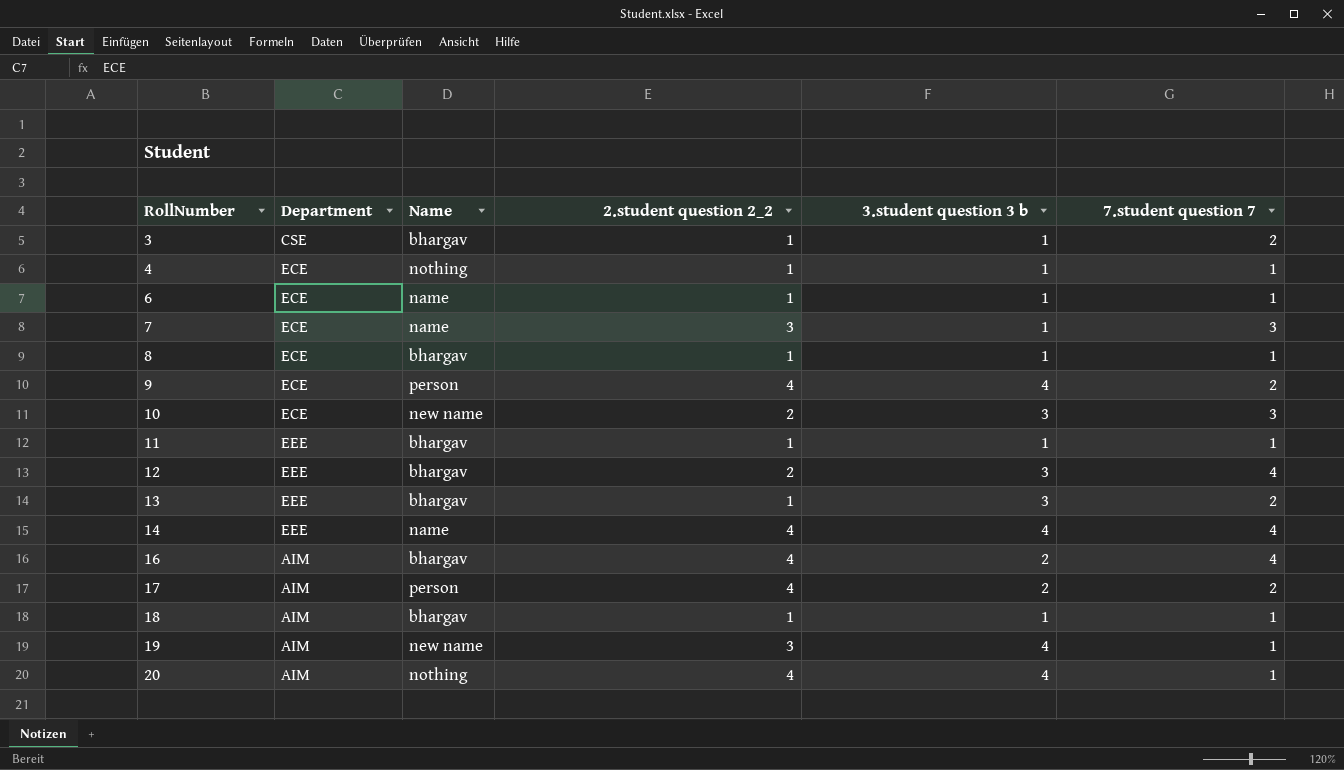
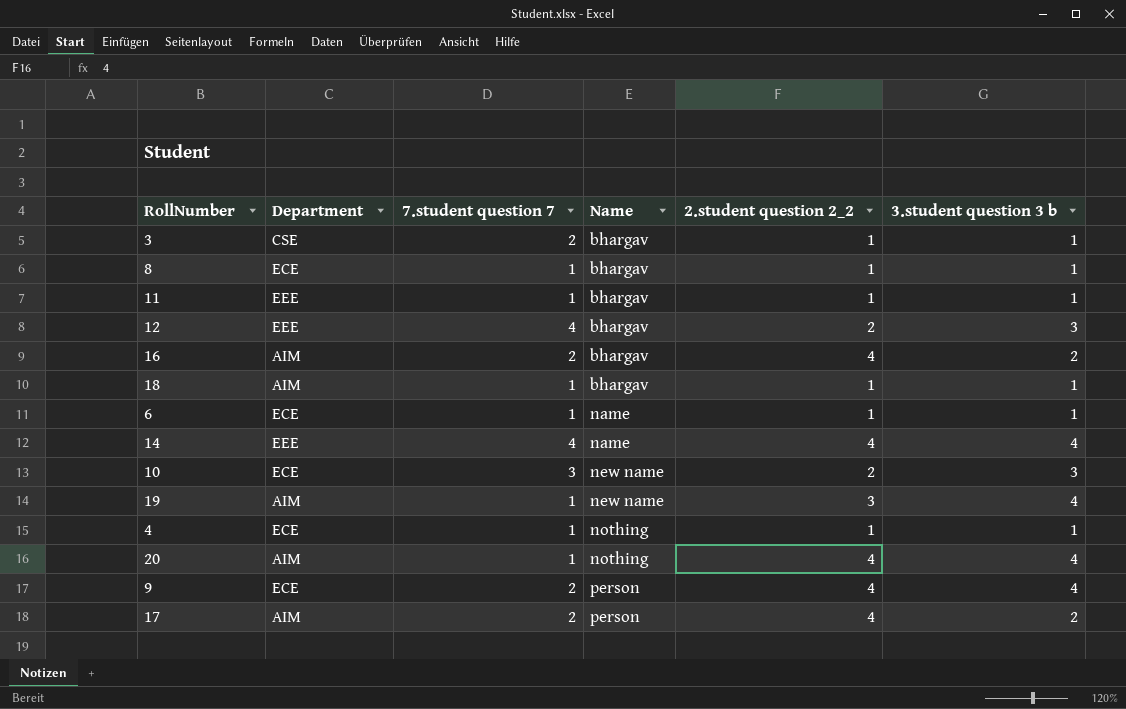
row order: RollNumber ascending -> Name ascending
column 7.student question 7 | position: 6 -> 3
row 7: ECE | name | 3 | 1 | 3 -> none
row 13: EEE | bhargav | 1 | 3 | 2 -> none
16 | 7.student question 7: 4 -> 2

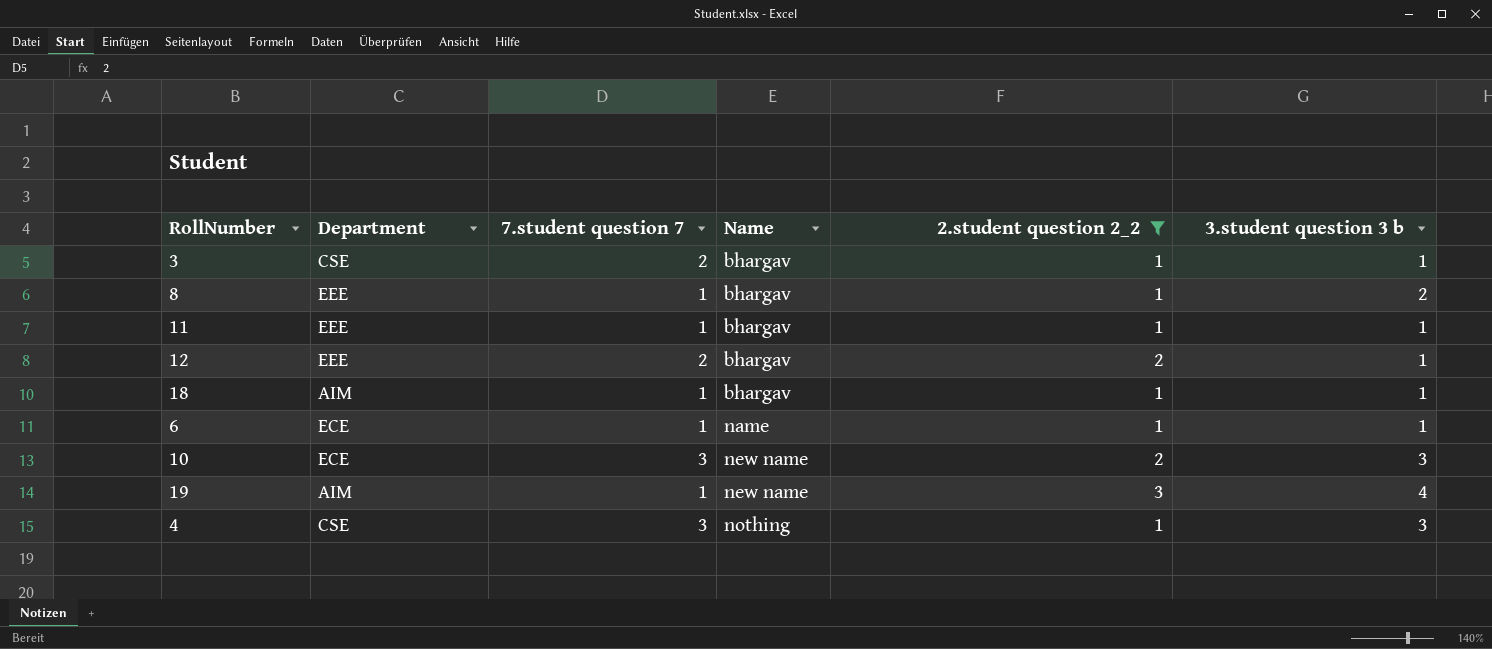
filter: none -> 2.student question 2_2 != 4
8 | Department: ECE -> EEE
8 | 3.student question 3 b: 1 -> 2
12 | 7.student question 7: 4 -> 2
12 | 3.student question 3 b: 3 -> 1
4 | Department: ECE -> CSE
4 | 7.student question 7: 1 -> 3
4 | 3.student question 3 b: 1 -> 3

